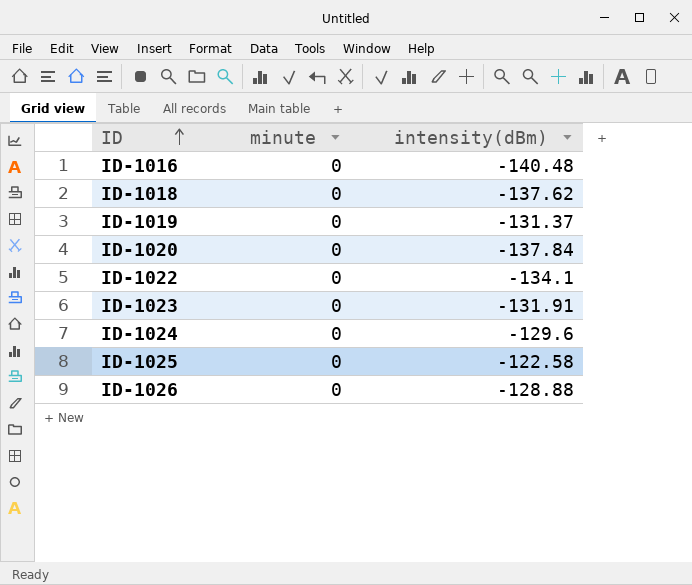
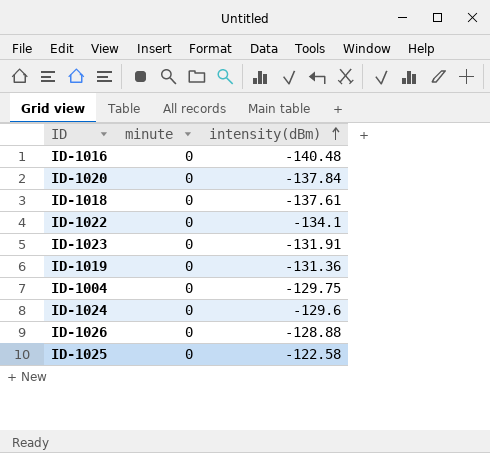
row order: ID ascending -> intensity(dBm) ascending
ID-1018 | intensity(dBm): -137.62 -> -137.61
ID-1019 | intensity(dBm): -131.37 -> -131.36
row ID-1004: none -> 0 | -129.75

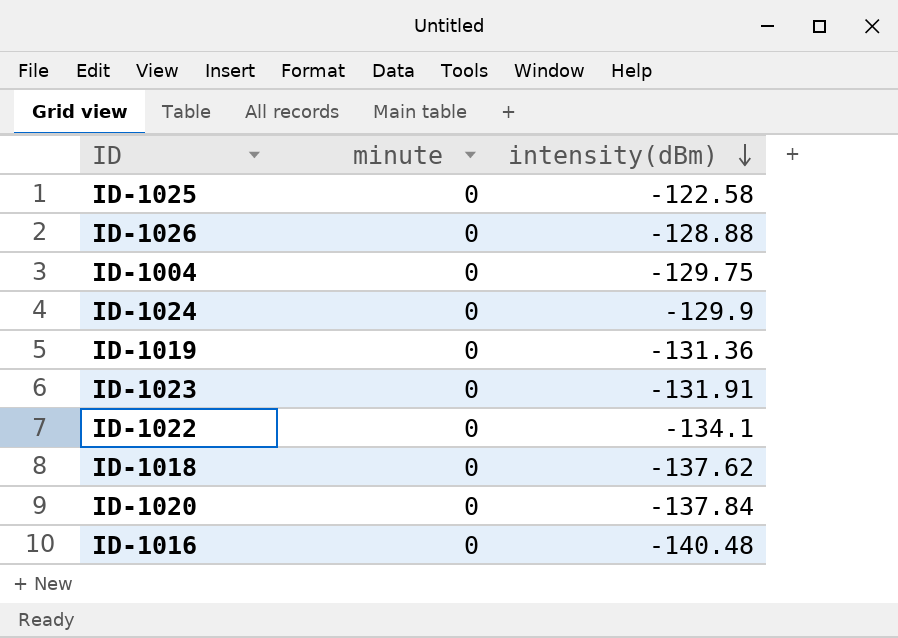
row order: intensity(dBm) ascending -> intensity(dBm) descending
ID-1024 | intensity(dBm): -129.6 -> -129.9
ID-1018 | intensity(dBm): -137.61 -> -137.62

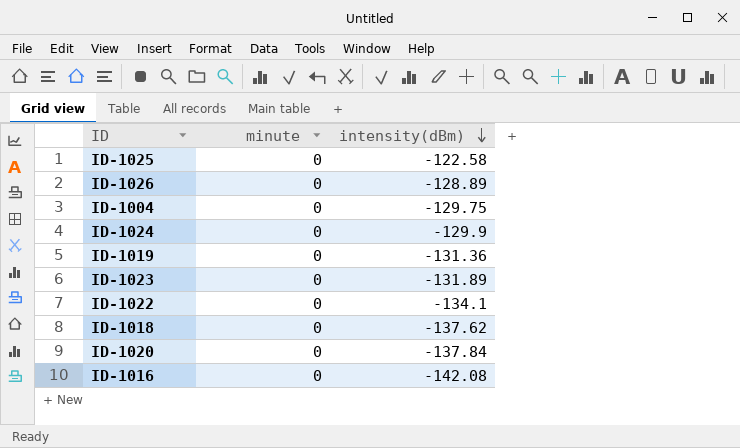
ID-1026 | intensity(dBm): -128.88 -> -128.89
ID-1023 | intensity(dBm): -131.91 -> -131.89
ID-1016 | intensity(dBm): -140.48 -> -142.08

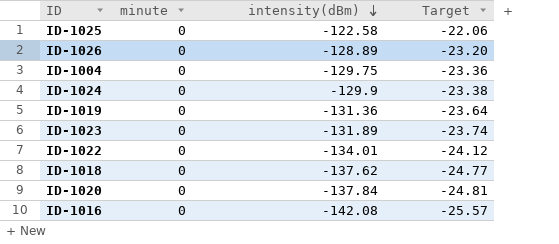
column Target | formula: none -> [intensity(dBm)] * 0.18
ID-1022 | intensity(dBm): -134.1 -> -134.01

